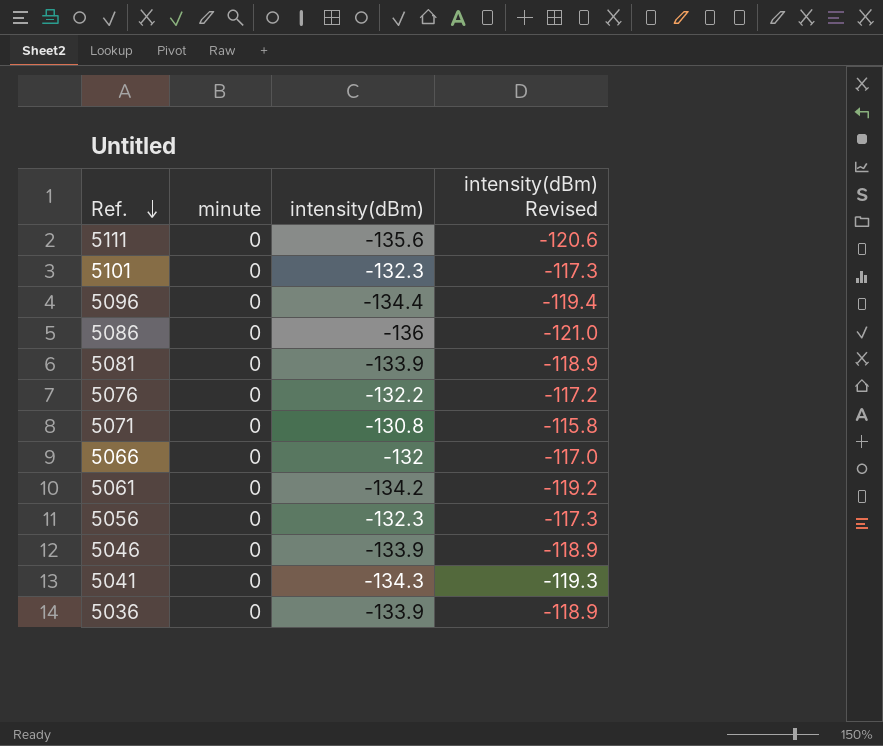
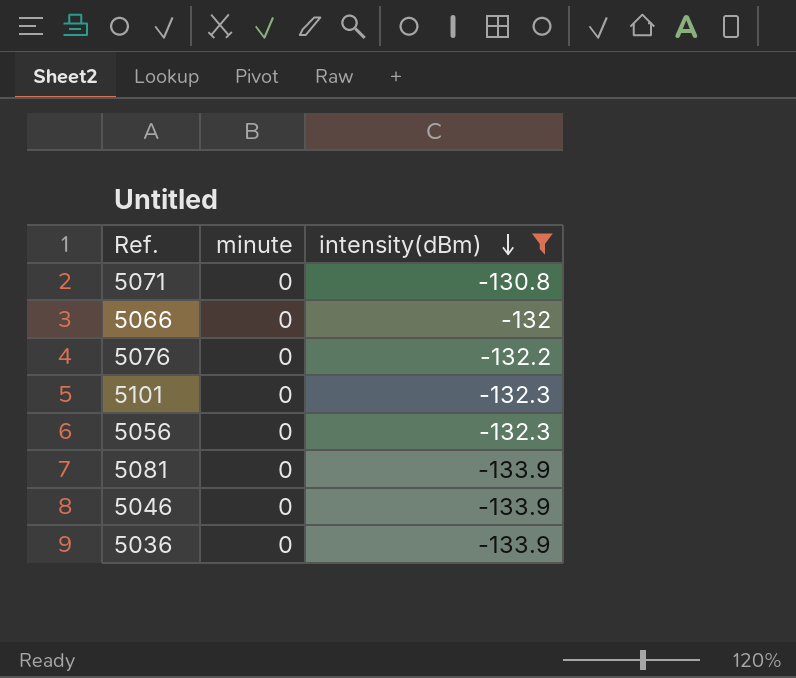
filter: none -> intensity(dBm) >= -133.9
row order: Ref. descending -> intensity(dBm) descending
column intensity(dBm) Revised | formula: [intensity(dBm)] + 15 -> none

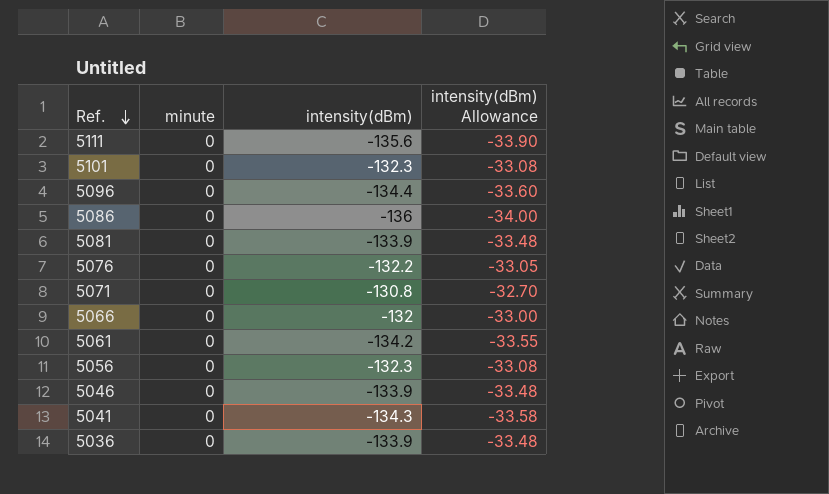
filter: intensity(dBm) >= -133.9 -> none
row order: intensity(dBm) descending -> Ref. descending
column intensity(dBm) Allowance | formula: none -> [intensity(dBm)] * 0.25

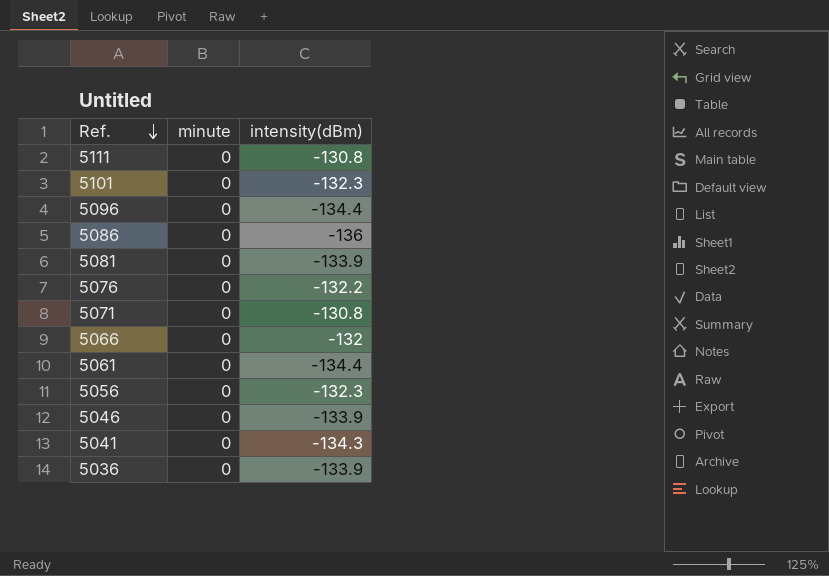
column intensity(dBm) Allowance | formula: [intensity(dBm)] * 0.25 -> none
5111 | intensity(dBm): -135.6 -> -130.8
5061 | intensity(dBm): -134.2 -> -134.4

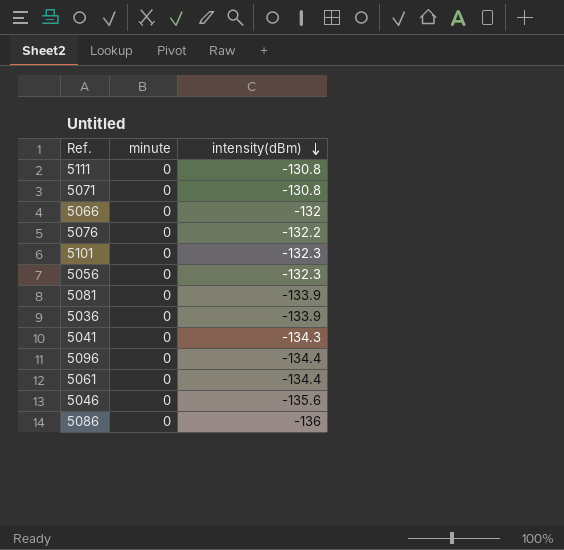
row order: Ref. descending -> intensity(dBm) descending
5046 | intensity(dBm): -133.9 -> -135.6

